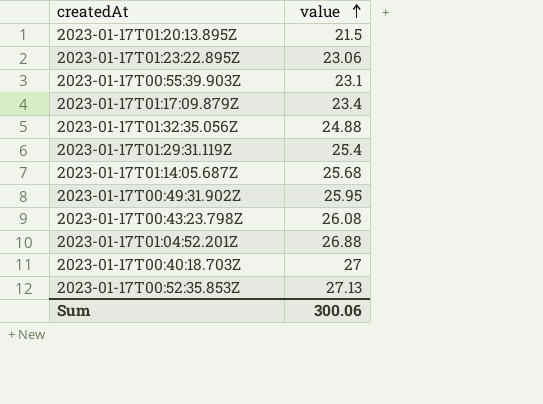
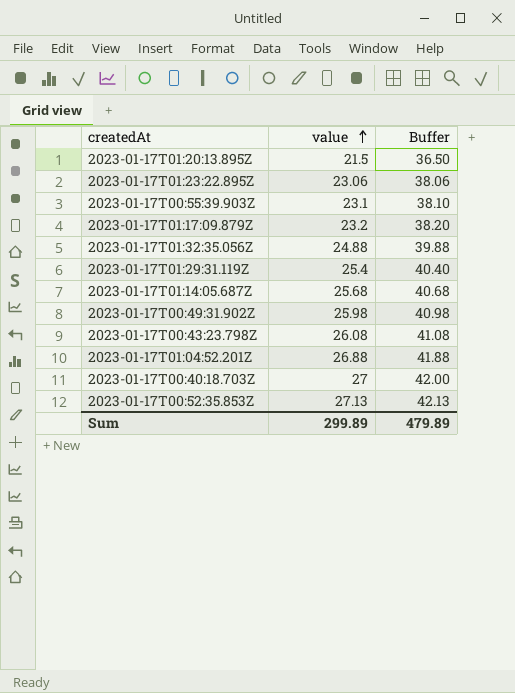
column Buffer | formula: none -> [value] + 15
2023-01-17T01:17:09.879Z | value: 23.4 -> 23.2
2023-01-17T00:49:31.902Z | value: 25.95 -> 25.98
Sum | value: 300.06 -> 299.89

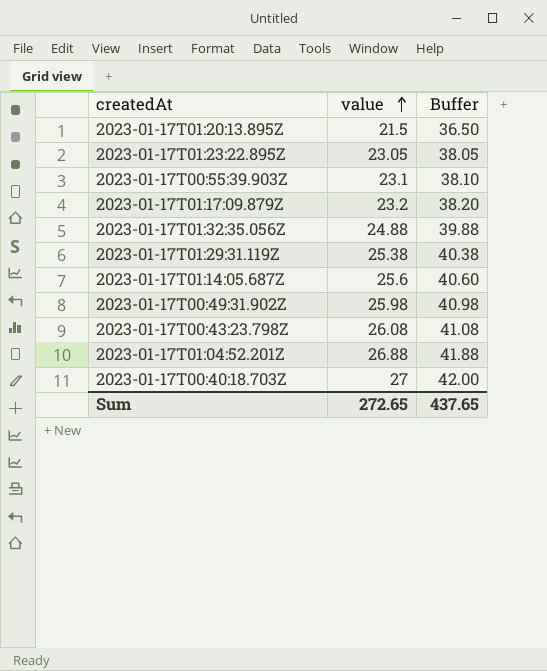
row 2023-01-17T00:52:35.853Z: 27.13 | 42.13 -> none
2023-01-17T01:23:22.895Z | value: 23.06 -> 23.05
2023-01-17T01:23:22.895Z | Buffer: 38.06 -> 38.05
2023-01-17T01:29:31.119Z | value: 25.4 -> 25.38
2023-01-17T01:29:31.119Z | Buffer: 40.40 -> 40.38
2023-01-17T01:14:05.687Z | value: 25.68 -> 25.6
2023-01-17T01:14:05.687Z | Buffer: 40.68 -> 40.60
Sum | value: 299.89 -> 272.65
Sum | Buffer: 479.89 -> 437.65

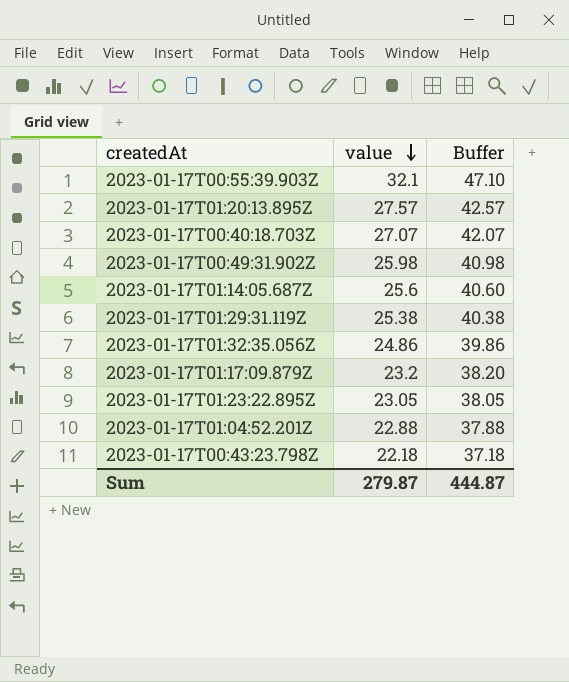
row order: value ascending -> value descending
2023-01-17T00:55:39.903Z | value: 23.1 -> 32.1
2023-01-17T00:55:39.903Z | Buffer: 38.10 -> 47.10
2023-01-17T01:20:13.895Z | value: 21.5 -> 27.57
2023-01-17T01:20:13.895Z | Buffer: 36.50 -> 42.57
2023-01-17T00:40:18.703Z | value: 27 -> 27.07
2023-01-17T00:40:18.703Z | Buffer: 42.00 -> 42.07
2023-01-17T01:32:35.056Z | value: 24.88 -> 24.86
2023-01-17T01:32:35.056Z | Buffer: 39.88 -> 39.86
2023-01-17T01:04:52.201Z | value: 26.88 -> 22.88
2023-01-17T01:04:52.201Z | Buffer: 41.88 -> 37.88
2023-01-17T00:43:23.798Z | value: 26.08 -> 22.18
2023-01-17T00:43:23.798Z | Buffer: 41.08 -> 37.18
Sum | value: 272.65 -> 279.87
Sum | Buffer: 437.65 -> 444.87

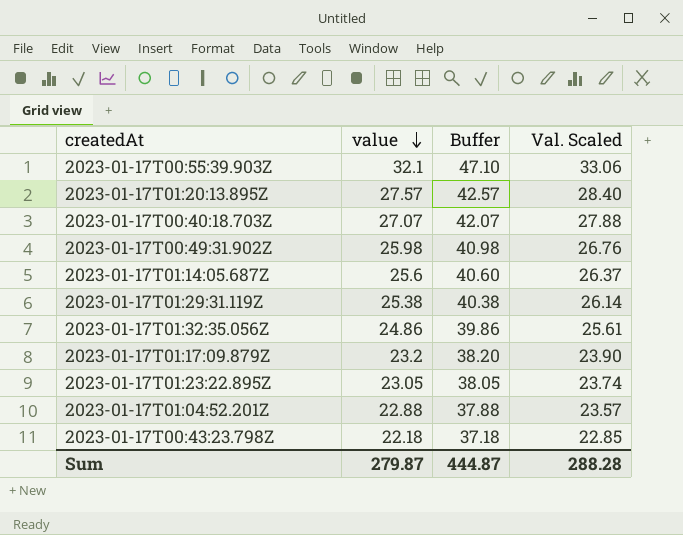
column Val. Scaled | formula: none -> [value] * 1.03

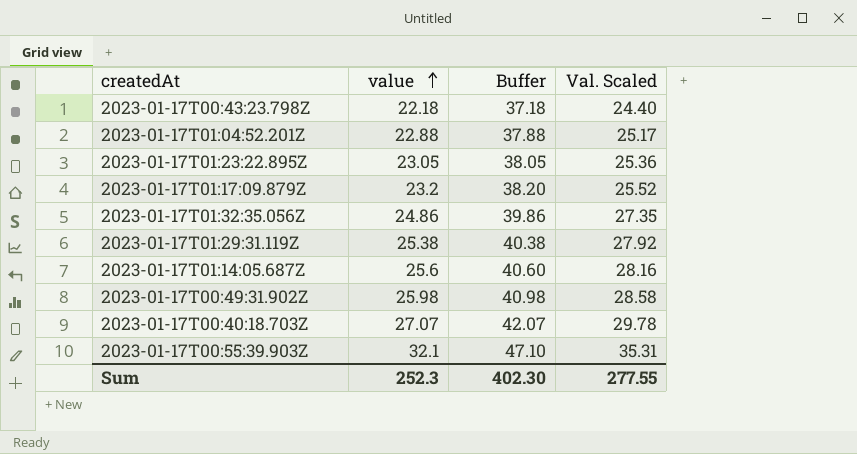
row order: value descending -> value ascending
column Val. Scaled | formula: [value] * 1.03 -> [value] * 1.1
row 2023-01-17T01:20:13.895Z: 27.57 | 42.57 | 28.40 -> none
Sum | value: 279.87 -> 252.3
Sum | Buffer: 444.87 -> 402.30
Sum | Val. Scaled: 288.28 -> 277.55

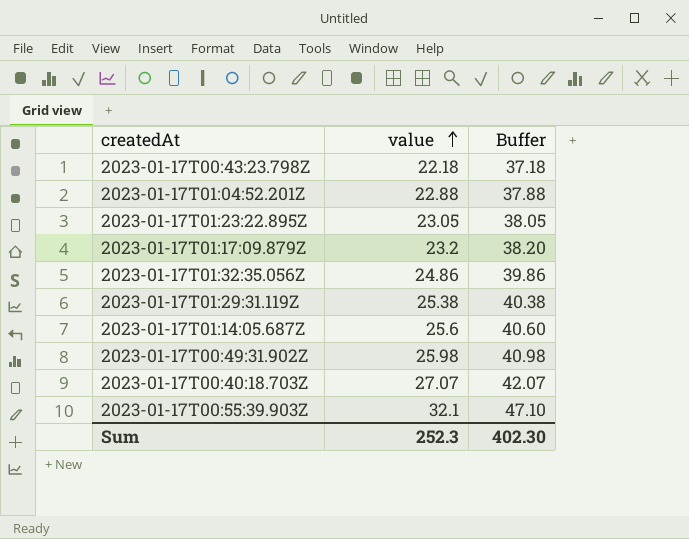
column Val. Scaled | formula: [value] * 1.1 -> none

